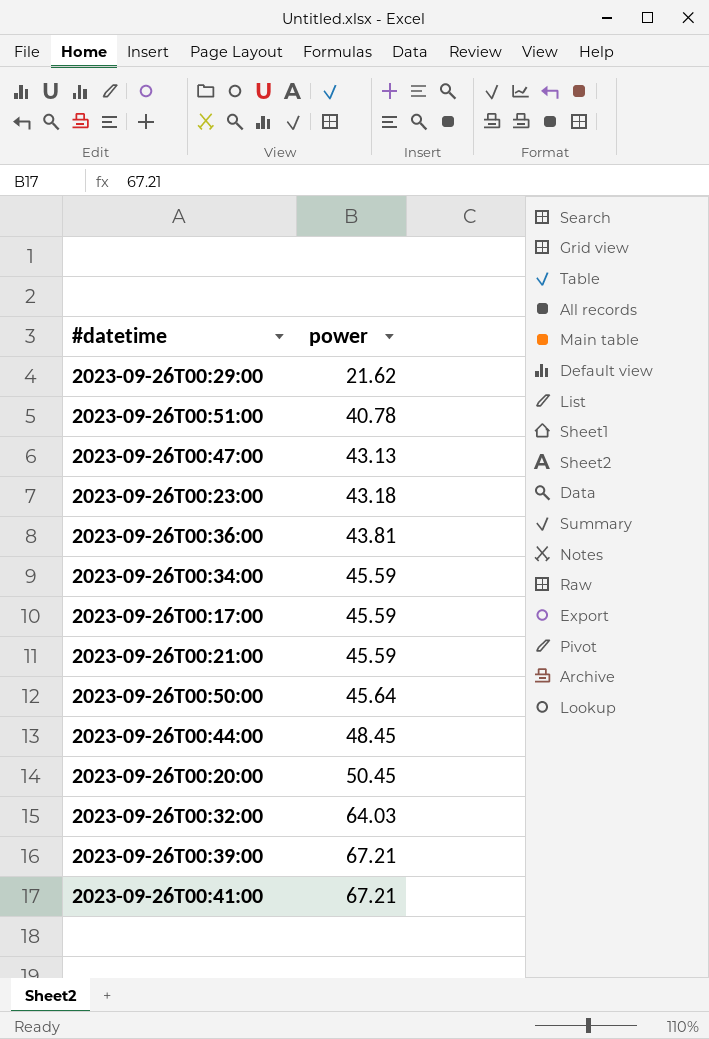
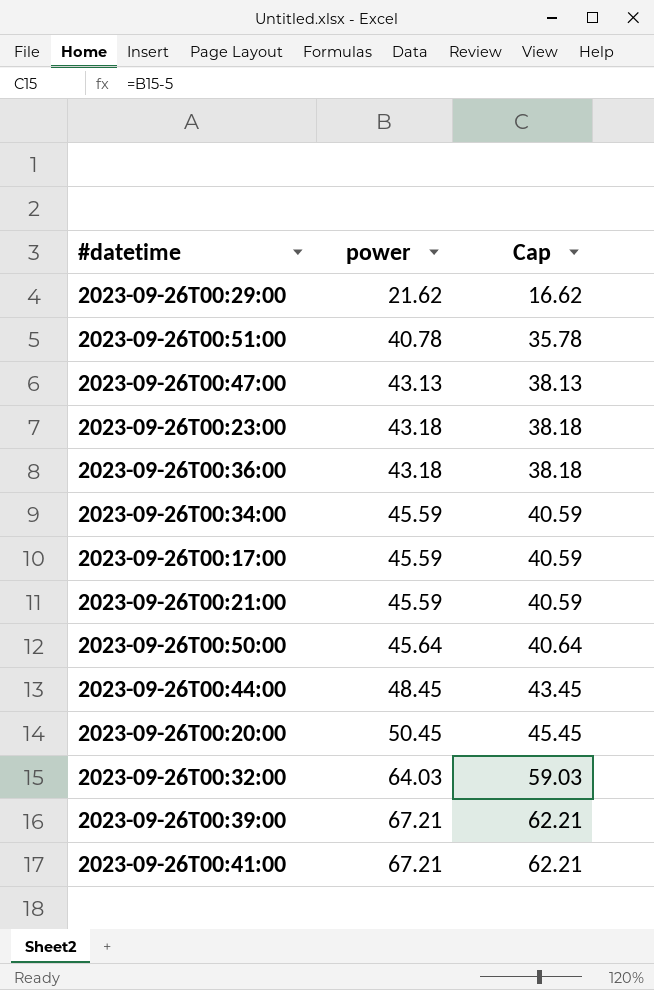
column Cap | formula: none -> [power] - 5
2023-09-26T00:36:00 | power: 43.81 -> 43.18

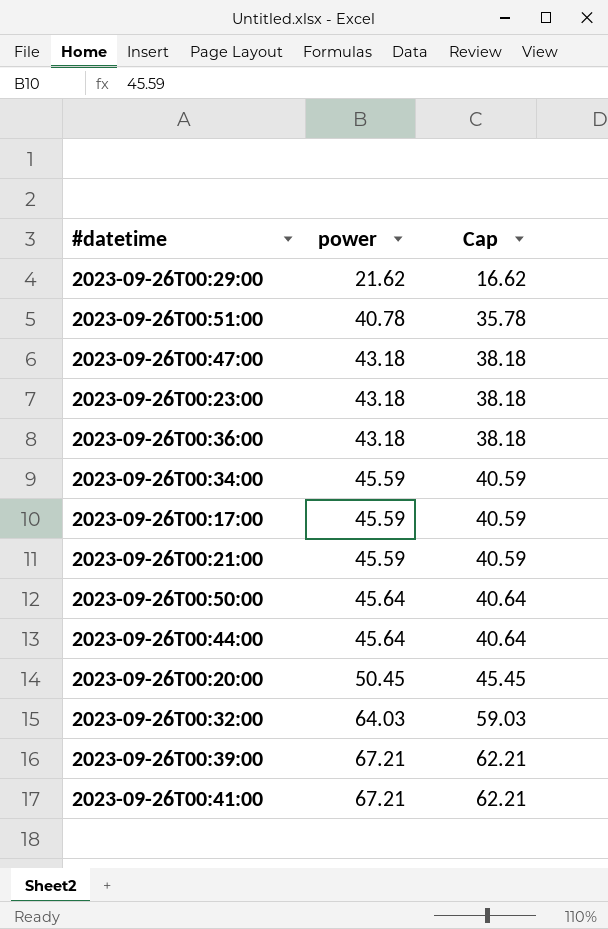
2023-09-26T00:47:00 | power: 43.13 -> 43.18
2023-09-26T00:47:00 | Cap: 38.13 -> 38.18
2023-09-26T00:44:00 | power: 48.45 -> 45.64
2023-09-26T00:44:00 | Cap: 43.45 -> 40.64

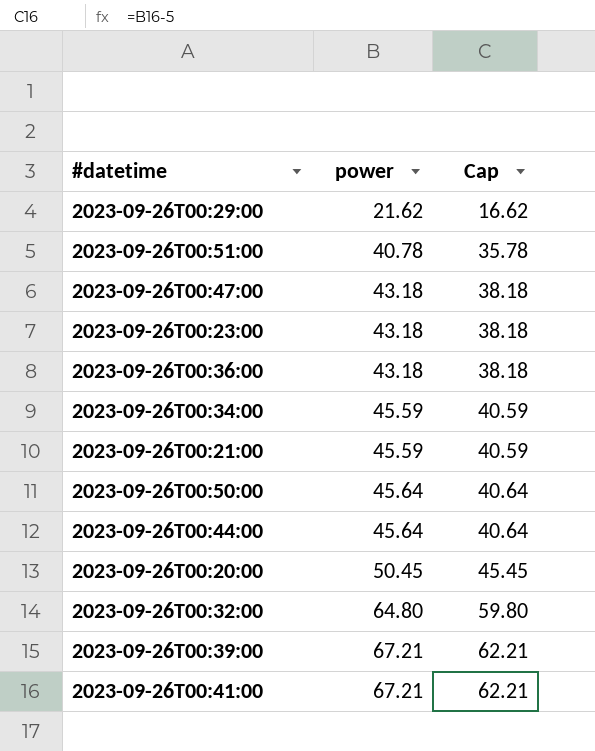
row 2023-09-26T00:17:00: 45.59 | 40.59 -> none
2023-09-26T00:32:00 | power: 64.03 -> 64.80
2023-09-26T00:32:00 | Cap: 59.03 -> 59.80

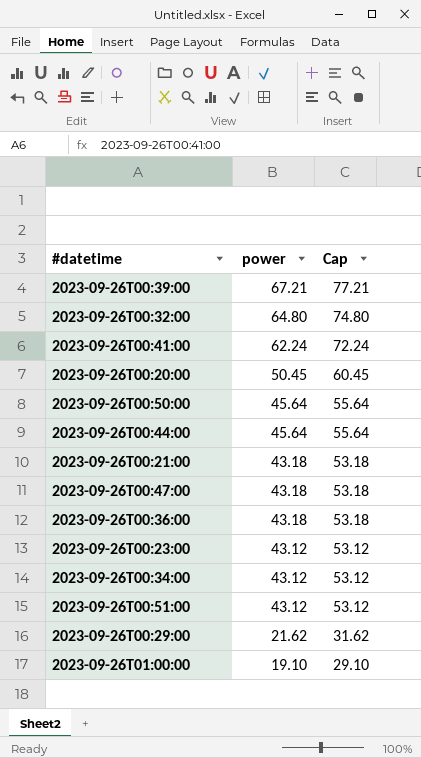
row order: power ascending -> power descending
column Cap | formula: [power] - 5 -> [power] + 10
2023-09-26T00:41:00 | power: 67.21 -> 62.24
2023-09-26T00:21:00 | power: 45.59 -> 43.18
2023-09-26T00:23:00 | power: 43.18 -> 43.12
2023-09-26T00:34:00 | power: 45.59 -> 43.12
2023-09-26T00:51:00 | power: 40.78 -> 43.12
row 2023-09-26T01:00:00: none -> 19.10 | 29.10

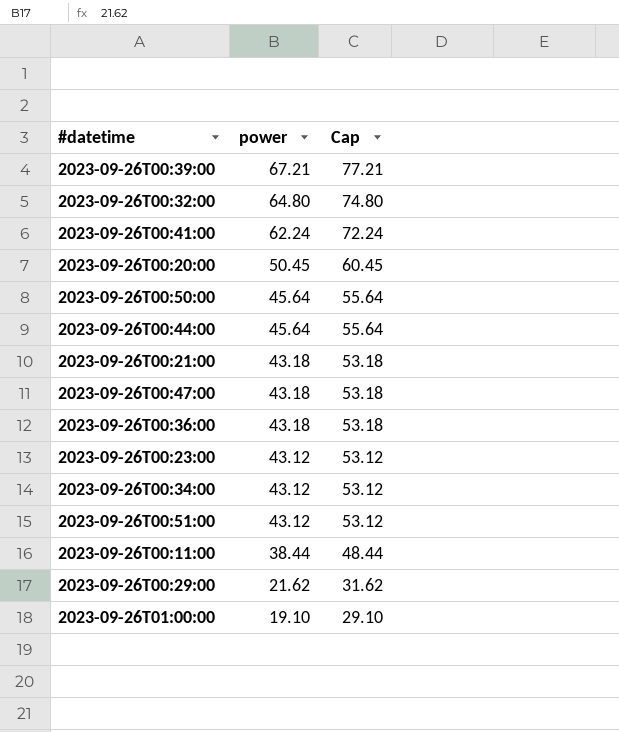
row 2023-09-26T00:11:00: none -> 38.44 | 48.44

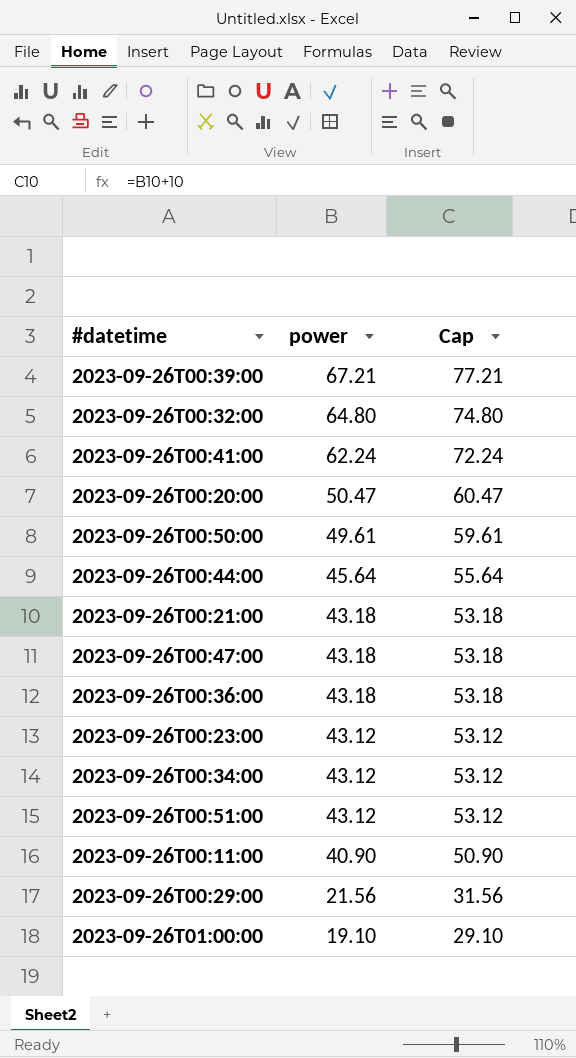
2023-09-26T00:20:00 | power: 50.45 -> 50.47
2023-09-26T00:20:00 | Cap: 60.45 -> 60.47
2023-09-26T00:50:00 | power: 45.64 -> 49.61
2023-09-26T00:50:00 | Cap: 55.64 -> 59.61
2023-09-26T00:11:00 | power: 38.44 -> 40.90
2023-09-26T00:11:00 | Cap: 48.44 -> 50.90
2023-09-26T00:29:00 | power: 21.62 -> 21.56
2023-09-26T00:29:00 | Cap: 31.62 -> 31.56

